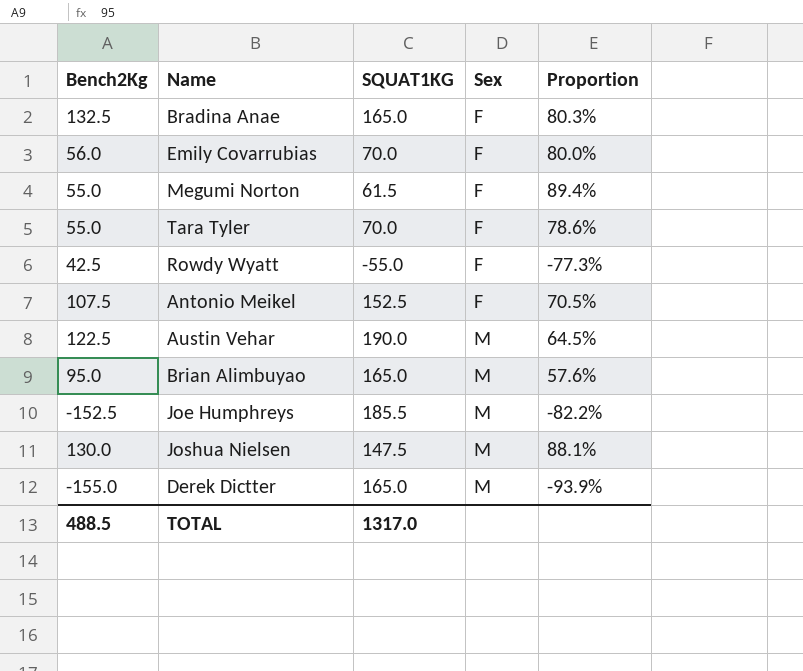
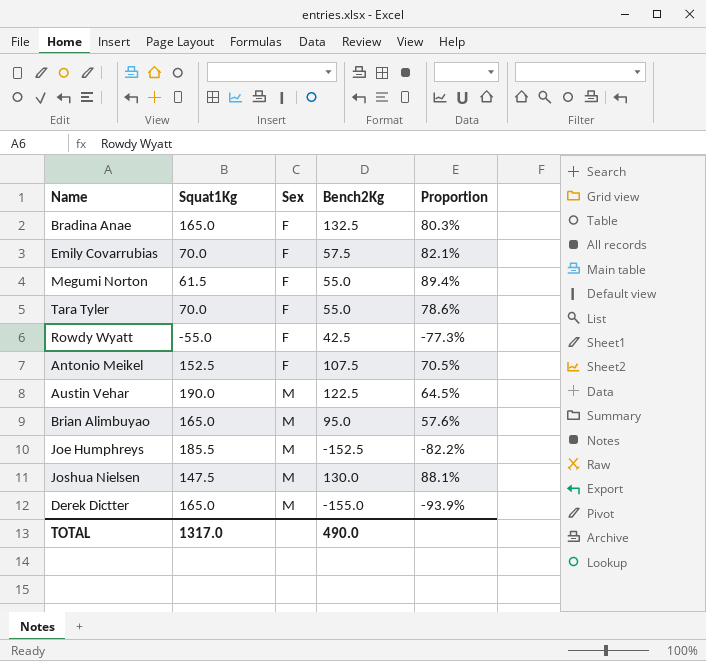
column name: SQUAT1KG -> Squat1Kg
column Bench2Kg | position: 1 -> 4
Emily Covarrubias | Bench2Kg: 56.0 -> 57.5
Emily Covarrubias | Proportion: 80.0% -> 82.1%
TOTAL | Bench2Kg: 488.5 -> 490.0

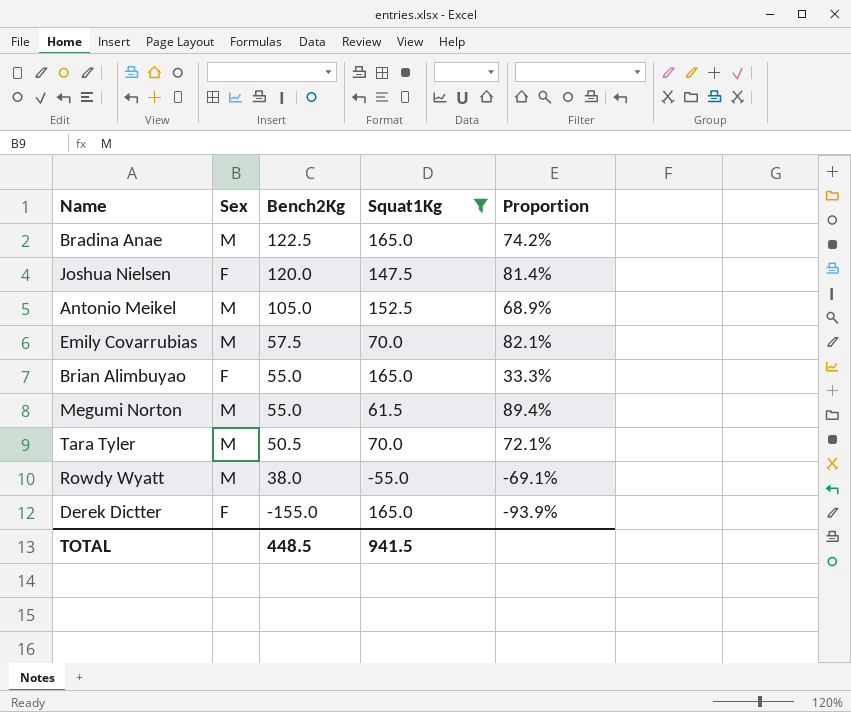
filter: none -> Squat1Kg <= 165.0
row order: Sex ascending -> Bench2Kg descending
column Squat1Kg | position: 2 -> 4
Bradina Anae | Sex: F -> M
Bradina Anae | Bench2Kg: 132.5 -> 122.5
Bradina Anae | Proportion: 80.3% -> 74.2%
Joshua Nielsen | Sex: M -> F
Joshua Nielsen | Bench2Kg: 130.0 -> 120.0
Joshua Nielsen | Proportion: 88.1% -> 81.4%
Antonio Meikel | Sex: F -> M
Antonio Meikel | Bench2Kg: 107.5 -> 105.0
Antonio Meikel | Proportion: 70.5% -> 68.9%
Emily Covarrubias | Sex: F -> M
Brian Alimbuyao | Sex: M -> F
Brian Alimbuyao | Bench2Kg: 95.0 -> 55.0
Brian Alimbuyao | Proportion: 57.6% -> 33.3%
Megumi Norton | Sex: F -> M
Tara Tyler | Sex: F -> M
Tara Tyler | Bench2Kg: 55.0 -> 50.5
Tara Tyler | Proportion: 78.6% -> 72.1%
Rowdy Wyatt | Sex: F -> M
Rowdy Wyatt | Bench2Kg: 42.5 -> 38.0
Rowdy Wyatt | Proportion: -77.3% -> -69.1%
Derek Dictter | Sex: M -> F
TOTAL | Bench2Kg: 490.0 -> 448.5
TOTAL | Squat1Kg: 1317.0 -> 941.5

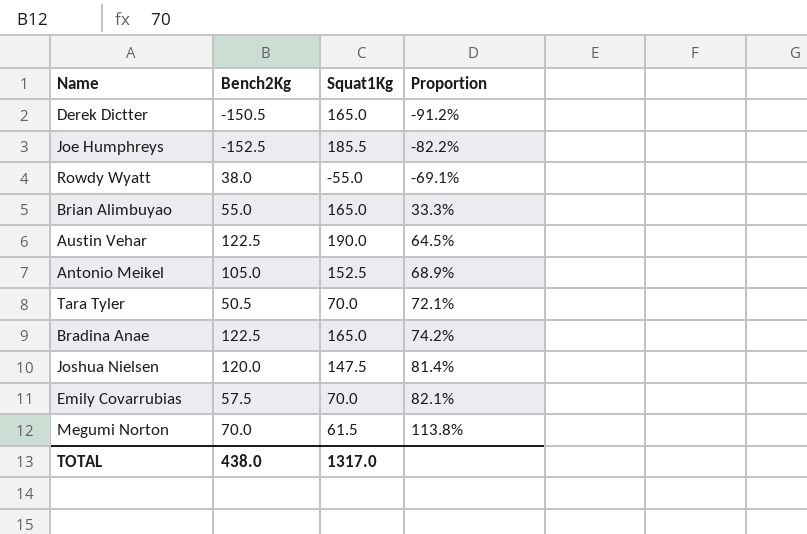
filter: Squat1Kg <= 165.0 -> none
row order: Bench2Kg descending -> Proportion ascending
column Sex | position: 2 -> none
Derek Dictter | Bench2Kg: -155.0 -> -150.5
Derek Dictter | Proportion: -93.9% -> -91.2%
Megumi Norton | Bench2Kg: 55.0 -> 70.0
Megumi Norton | Proportion: 89.4% -> 113.8%
TOTAL | Bench2Kg: 448.5 -> 438.0
TOTAL | Squat1Kg: 941.5 -> 1317.0

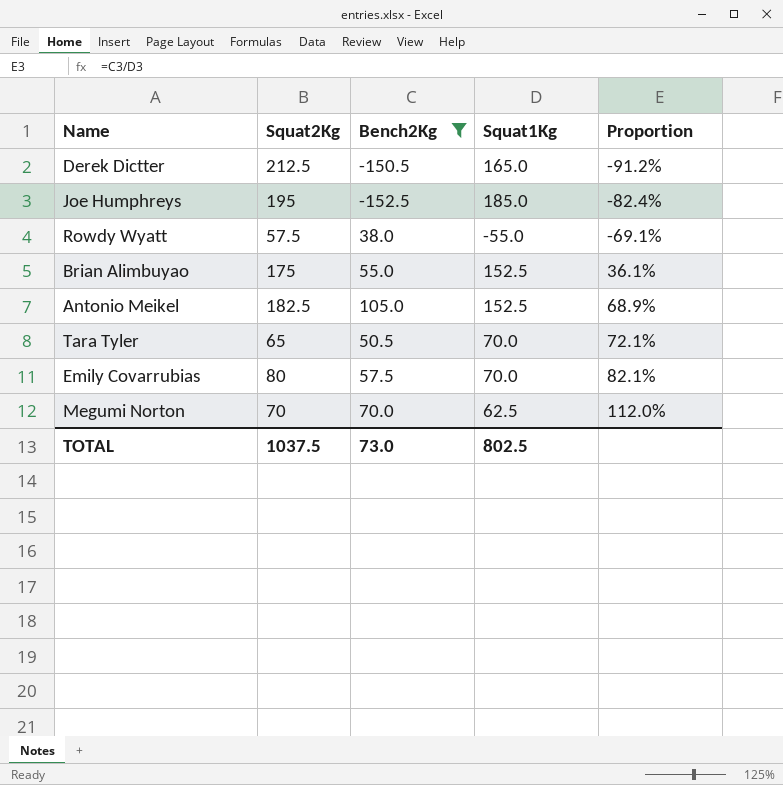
filter: none -> Bench2Kg <= 105.0
column Squat2Kg | position: none -> 2
Joe Humphreys | Squat1Kg: 185.5 -> 185.0
Joe Humphreys | Proportion: -82.2% -> -82.4%
Brian Alimbuyao | Squat1Kg: 165.0 -> 152.5
Brian Alimbuyao | Proportion: 33.3% -> 36.1%
Megumi Norton | Squat1Kg: 61.5 -> 62.5
Megumi Norton | Proportion: 113.8% -> 112.0%
TOTAL | Bench2Kg: 438.0 -> 73.0
TOTAL | Squat1Kg: 1317.0 -> 802.5

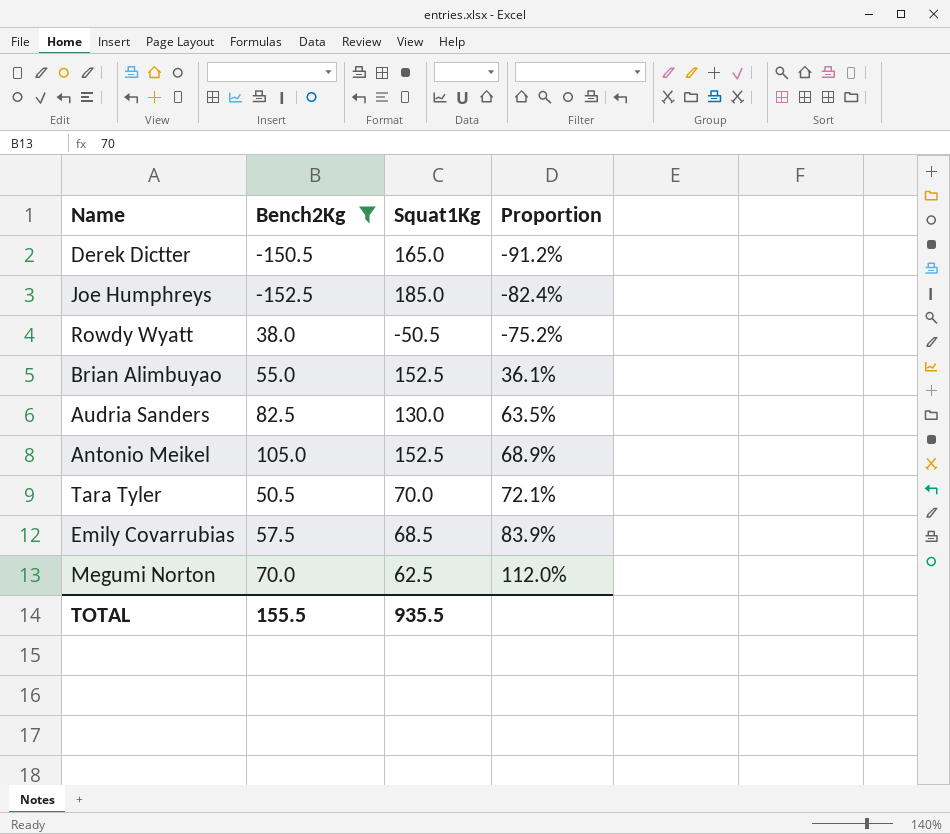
column Squat2Kg | position: 2 -> none
Rowdy Wyatt | Squat1Kg: -55.0 -> -50.5
Rowdy Wyatt | Proportion: -69.1% -> -75.2%
row Audria Sanders: none -> 82.5 | 130.0 | 63.5%
Emily Covarrubias | Squat1Kg: 70.0 -> 68.5
Emily Covarrubias | Proportion: 82.1% -> 83.9%
TOTAL | Bench2Kg: 73.0 -> 155.5
TOTAL | Squat1Kg: 802.5 -> 935.5

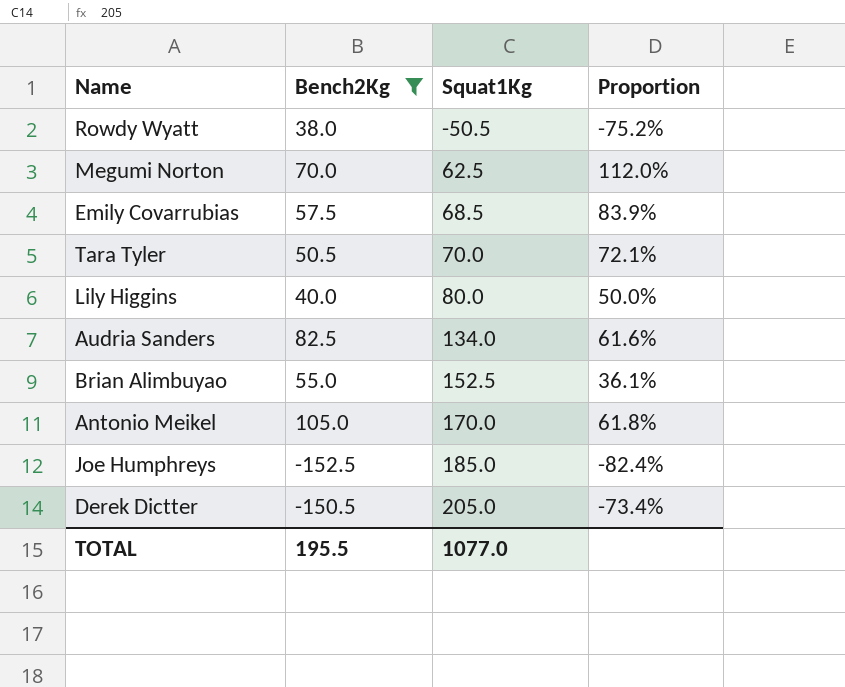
row order: Proportion ascending -> Squat1Kg ascending
row Lily Higgins: none -> 40.0 | 80.0 | 50.0%
Audria Sanders | Squat1Kg: 130.0 -> 134.0
Audria Sanders | Proportion: 63.5% -> 61.6%
Antonio Meikel | Squat1Kg: 152.5 -> 170.0
Antonio Meikel | Proportion: 68.9% -> 61.8%
Derek Dictter | Squat1Kg: 165.0 -> 205.0
Derek Dictter | Proportion: -91.2% -> -73.4%
TOTAL | Bench2Kg: 155.5 -> 195.5
TOTAL | Squat1Kg: 935.5 -> 1077.0

